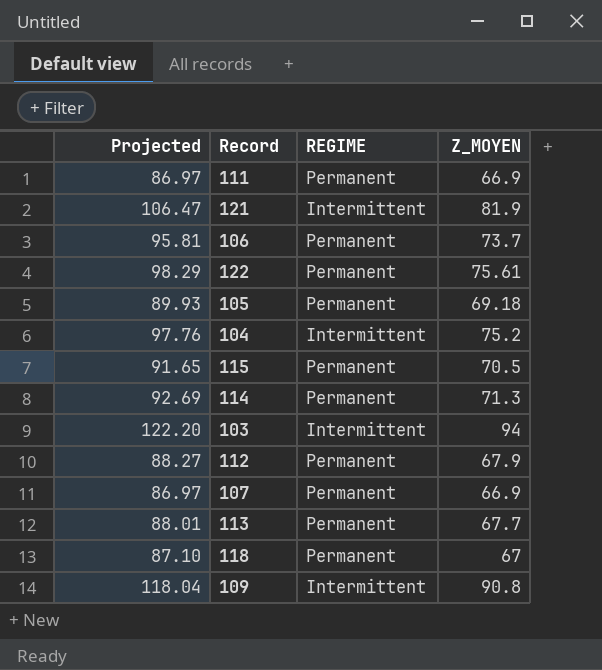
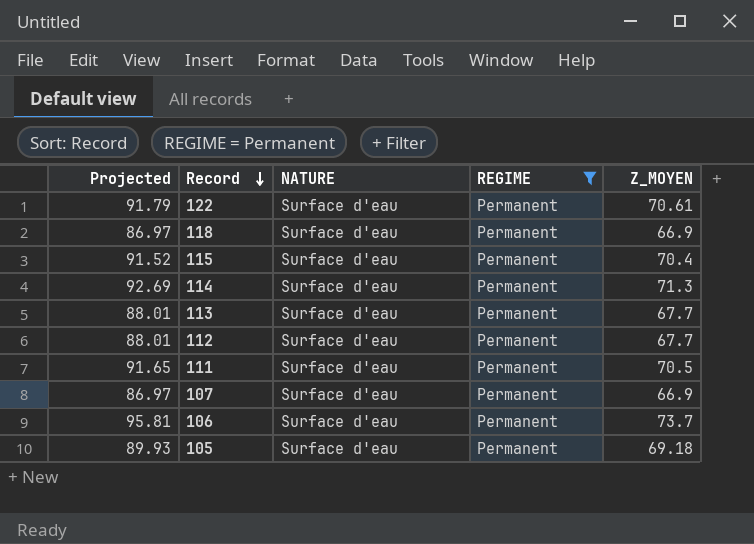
filter: none -> REGIME = Permanent
row order: none -> Record descending
column NATURE | position: none -> 3
122 | Projected: 98.29 -> 91.79
122 | Z_MOYEN: 75.61 -> 70.61
118 | Projected: 87.10 -> 86.97
118 | Z_MOYEN: 67 -> 66.9
115 | Projected: 91.65 -> 91.52
115 | Z_MOYEN: 70.5 -> 70.4
112 | Projected: 88.27 -> 88.01
112 | Z_MOYEN: 67.9 -> 67.7
111 | Projected: 86.97 -> 91.65
111 | Z_MOYEN: 66.9 -> 70.5

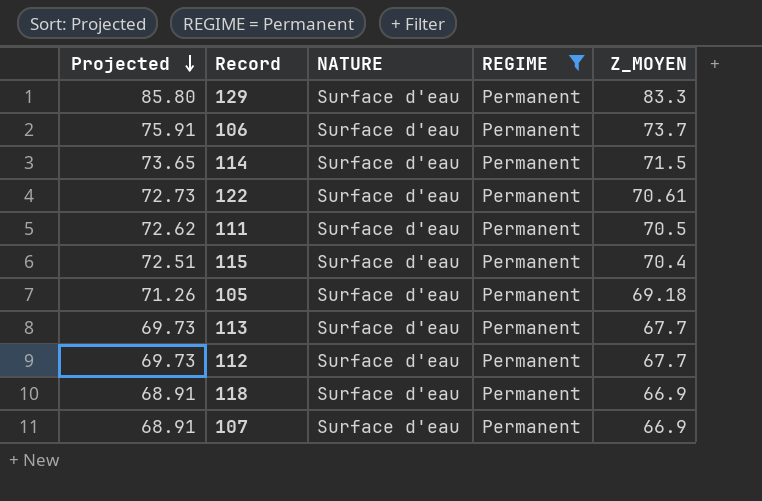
row order: Record descending -> Projected descending
column Projected | formula: [Z_MOYEN] * 1.3 -> [Z_MOYEN] * 1.03
row 129: none -> 85.80 | Surface d'eau | Permanent | 83.3
114 | Z_MOYEN: 71.3 -> 71.5

